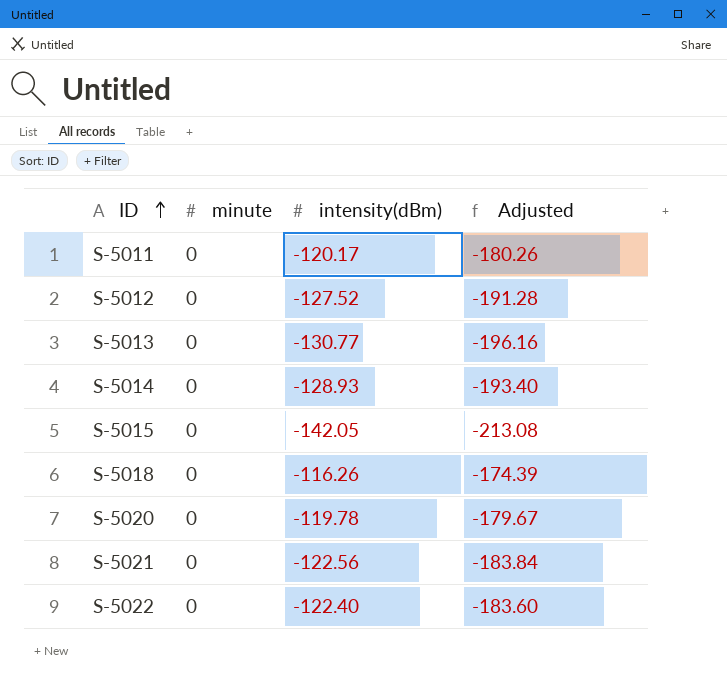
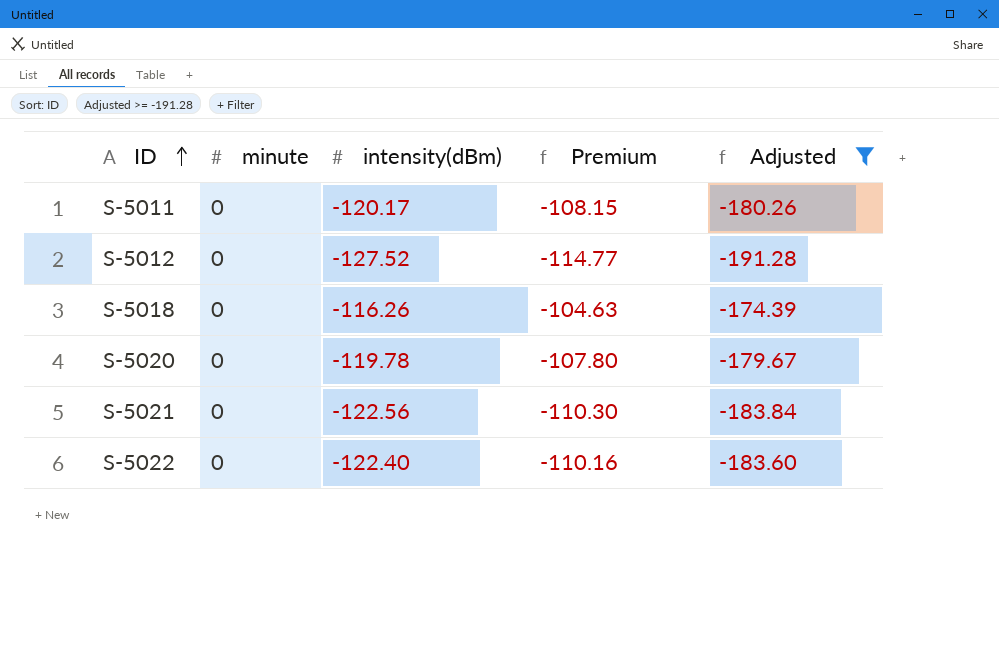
filter: none -> Adjusted >= -191.28
column Premium | formula: none -> [intensity(dBm)] * 0.9

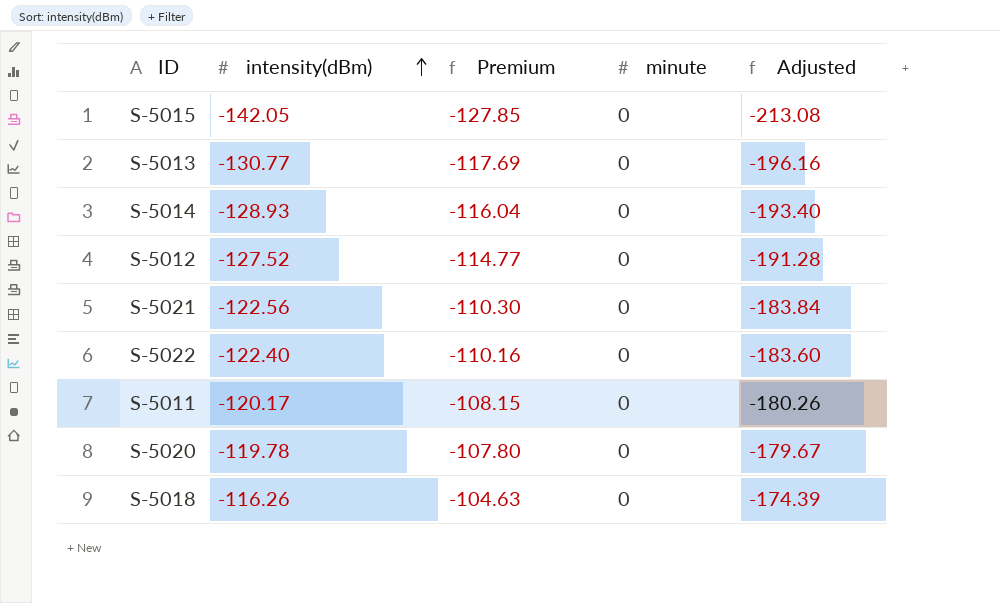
filter: Adjusted >= -191.28 -> none
row order: ID ascending -> intensity(dBm) ascending
column minute | position: 2 -> 4

